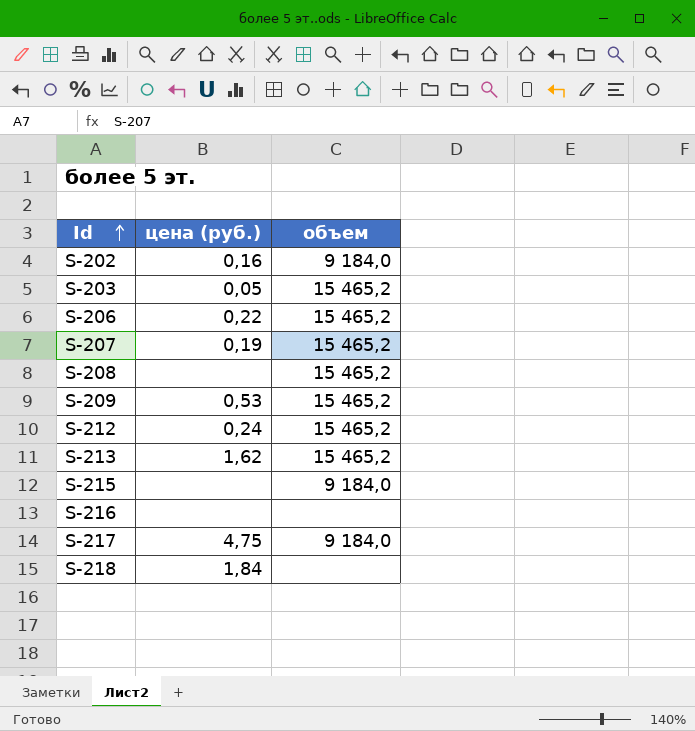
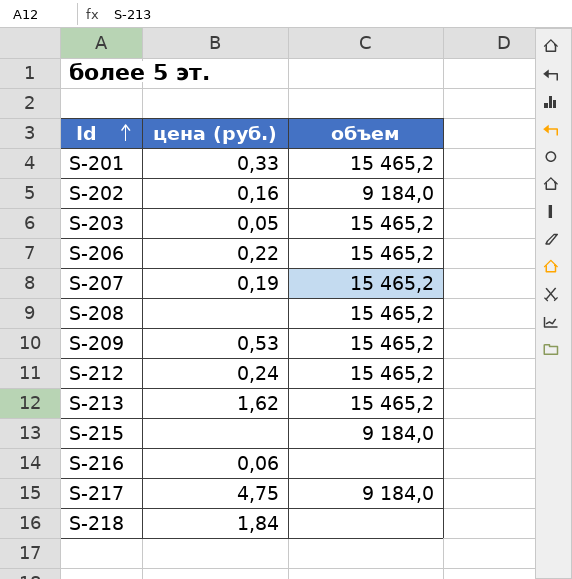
row S-201: none -> 0,33 | 15 465,2
S-216 | цена (руб.): none -> 0,06

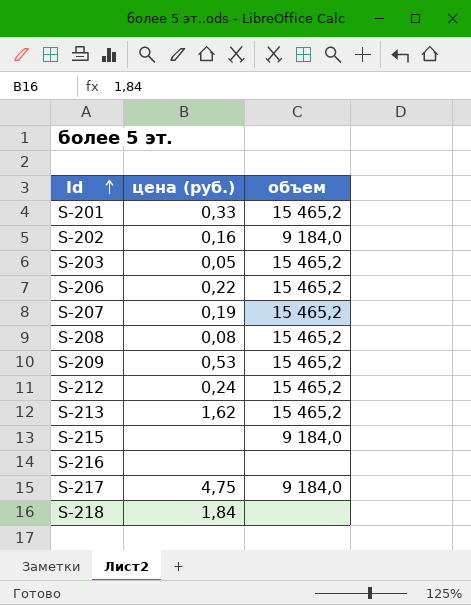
S-208 | цена (руб.): none -> 0,08
S-216 | цена (руб.): 0,06 -> none

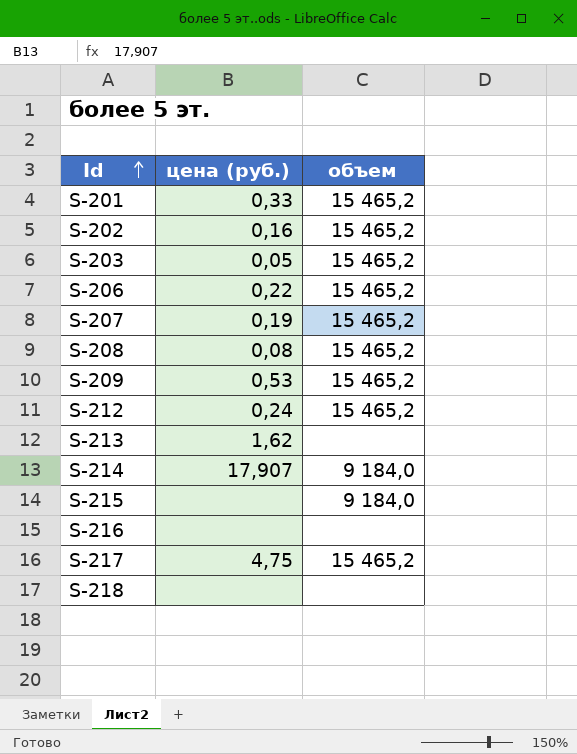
S-202 | объем: 9 184,0 -> 15 465,2
S-213 | объем: 15 465,2 -> none
row S-214: none -> 17,907 | 9 184,0
S-217 | объем: 9 184,0 -> 15 465,2
S-218 | цена (руб.): 1,84 -> none

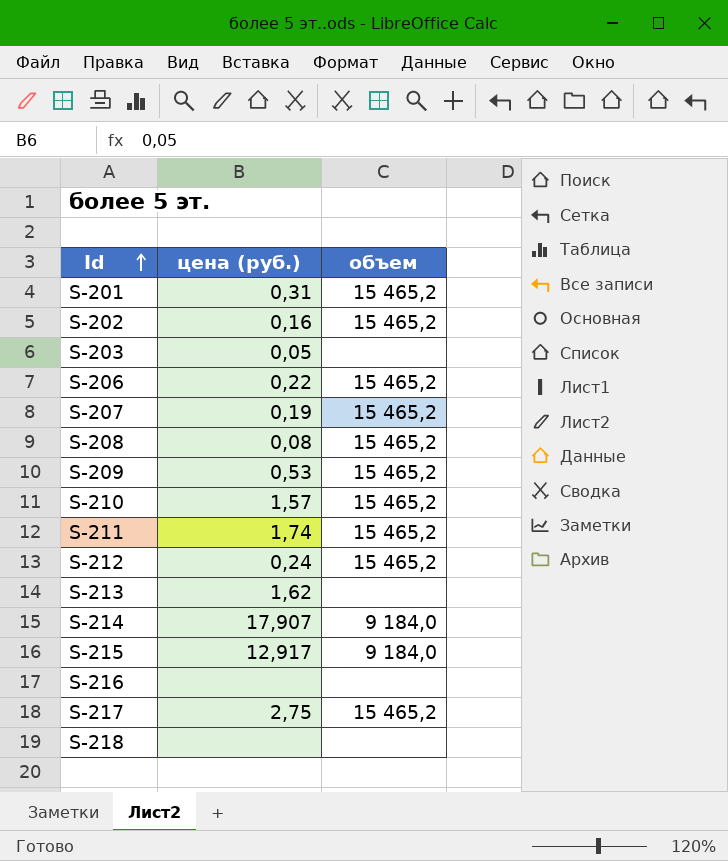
S-201 | цена (руб.): 0,33 -> 0,31
S-203 | объем: 15 465,2 -> none
row S-210: none -> 1,57 | 15 465,2
row S-211: none -> 1,74 | 15 465,2
S-215 | цена (руб.): none -> 12,917
S-217 | цена (руб.): 4,75 -> 2,75

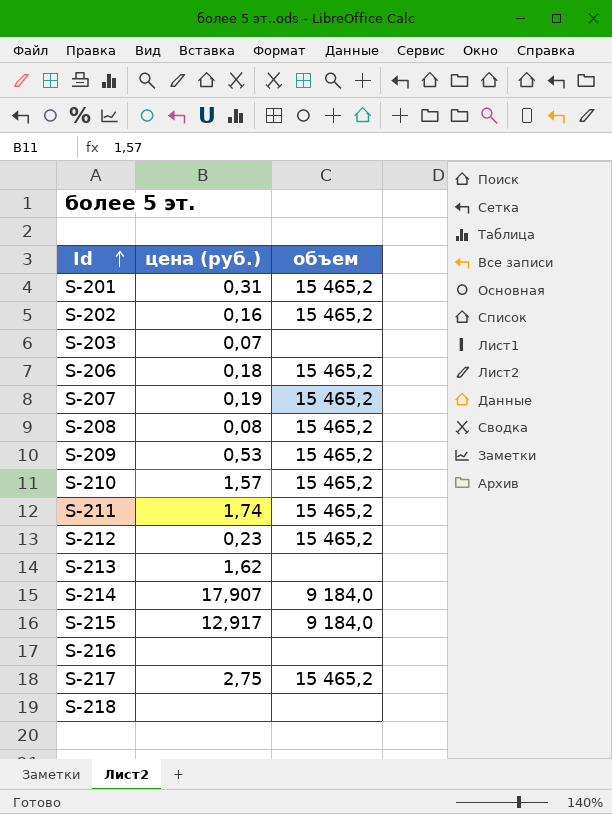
S-203 | цена (руб.): 0,05 -> 0,07
S-206 | цена (руб.): 0,22 -> 0,18
S-212 | цена (руб.): 0,24 -> 0,23

